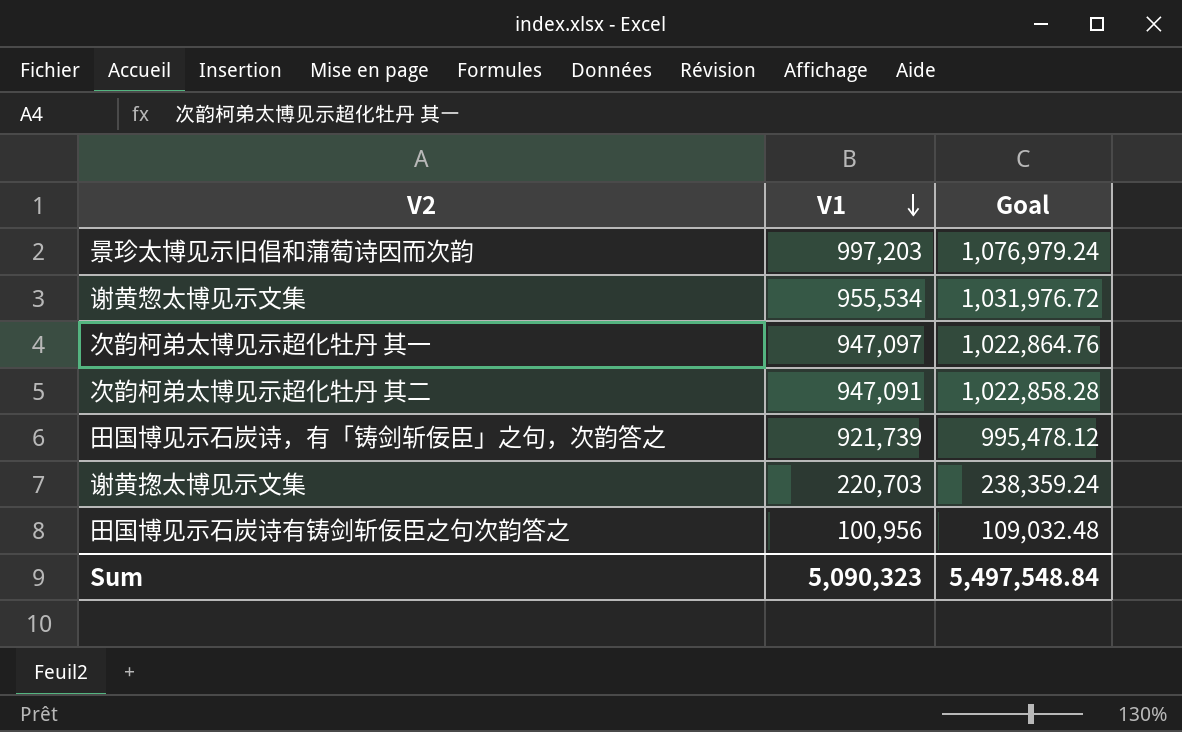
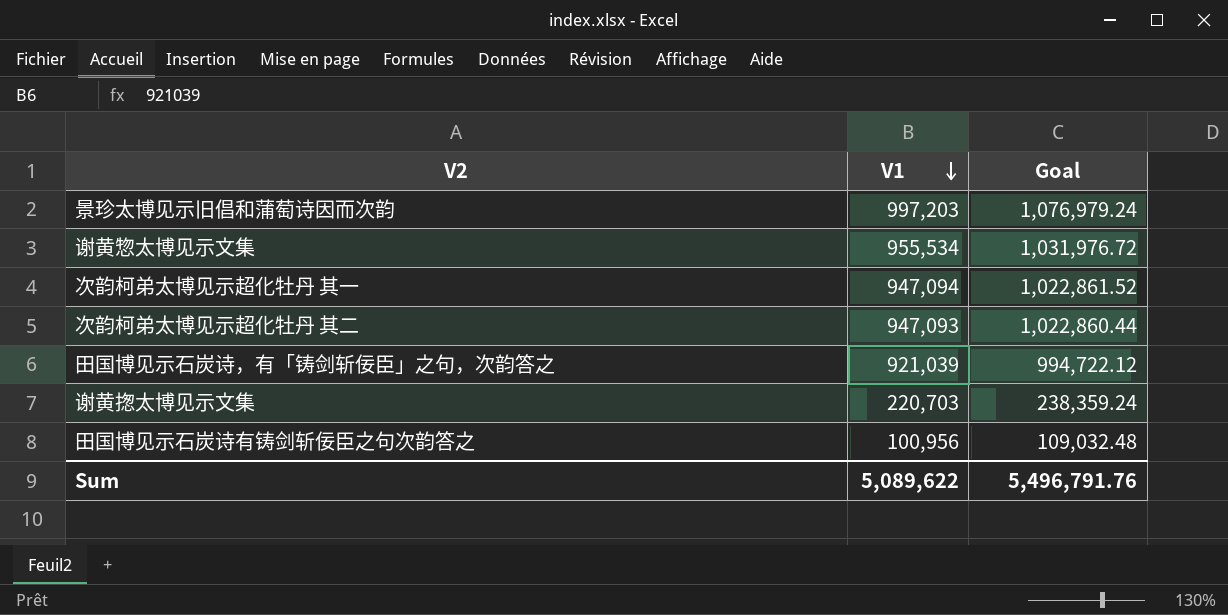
次韵柯弟太博见示超化牡丹 其一 | V1: 947,097 -> 947,094
次韵柯弟太博见示超化牡丹 其一 | Goal: 1,022,864.76 -> 1,022,861.52
次韵柯弟太博见示超化牡丹 其二 | V1: 947,091 -> 947,093
次韵柯弟太博见示超化牡丹 其二 | Goal: 1,022,858.28 -> 1,022,860.44
田国博见示石炭诗，有「铸剑斩佞臣」之句，次韵答之 | V1: 921,739 -> 921,039
田国博见示石炭诗，有「铸剑斩佞臣」之句，次韵答之 | Goal: 995,478.12 -> 994,722.12
Sum | V1: 5,090,323 -> 5,089,622
Sum | Goal: 5,497,548.84 -> 5,496,791.76

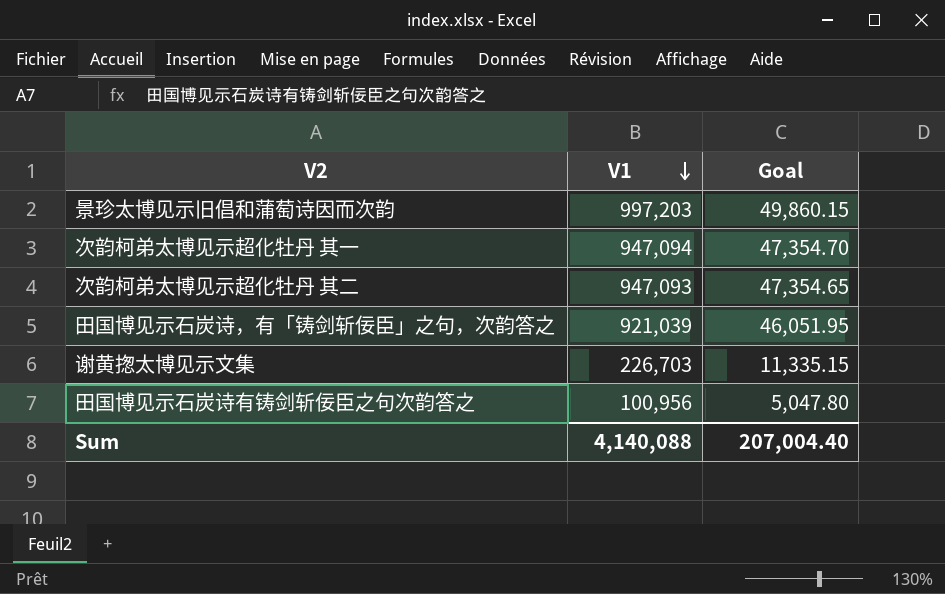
column Goal | formula: [V1] * 1.08 -> [V1] * 0.05
row 谢黄惣太博见示文集: 955,534 | 1,031,976.72 -> none
谢黄揔太博见示文集 | V1: 220,703 -> 226,703
Sum | V1: 5,089,622 -> 4,140,088
Sum | Goal: 5,496,791.76 -> 207,004.40

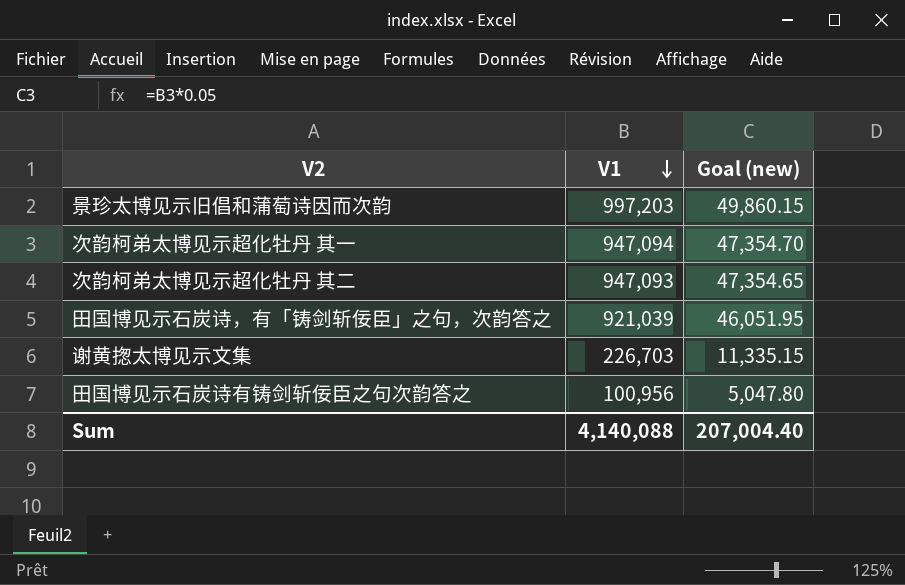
column name: Goal -> Goal (new)

